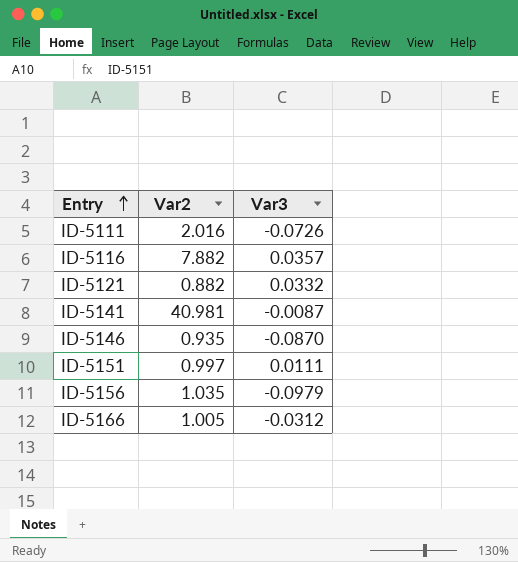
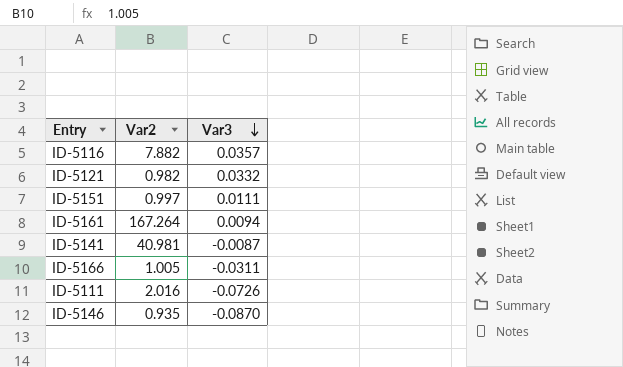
row order: Entry ascending -> Var3 descending
row ID-5156: 1.035 | -0.0979 -> none
ID-5121 | Var2: 0.882 -> 0.982
row ID-5161: none -> 167.264 | 0.0094
ID-5166 | Var3: -0.0312 -> -0.0311

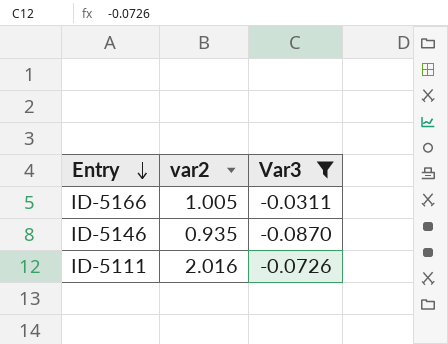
filter: none -> Var3 <= -0.0311
row order: Var3 descending -> Entry descending
column name: Var2 -> var2

